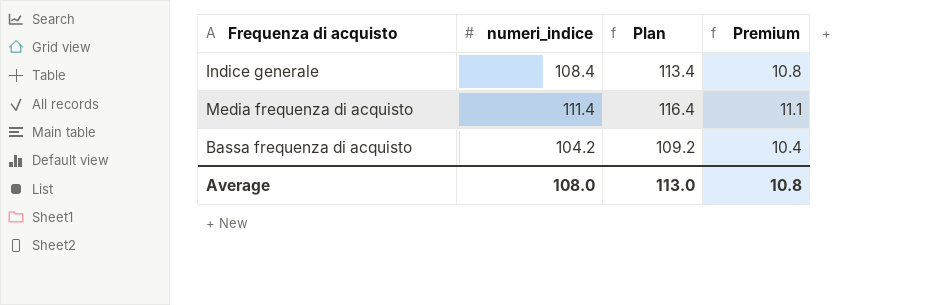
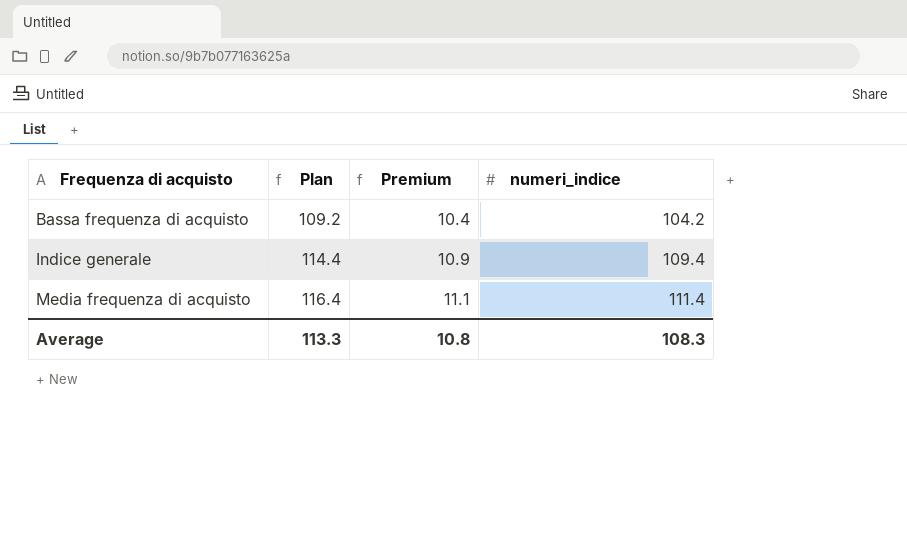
row order: none -> Frequenza di acquisto ascending
column numeri_indice | position: 2 -> 4
Indice generale | Plan: 113.4 -> 114.4
Indice generale | Premium: 10.8 -> 10.9
Indice generale | numeri_indice: 108.4 -> 109.4
Average | Plan: 113.0 -> 113.3
Average | numeri_indice: 108.0 -> 108.3

